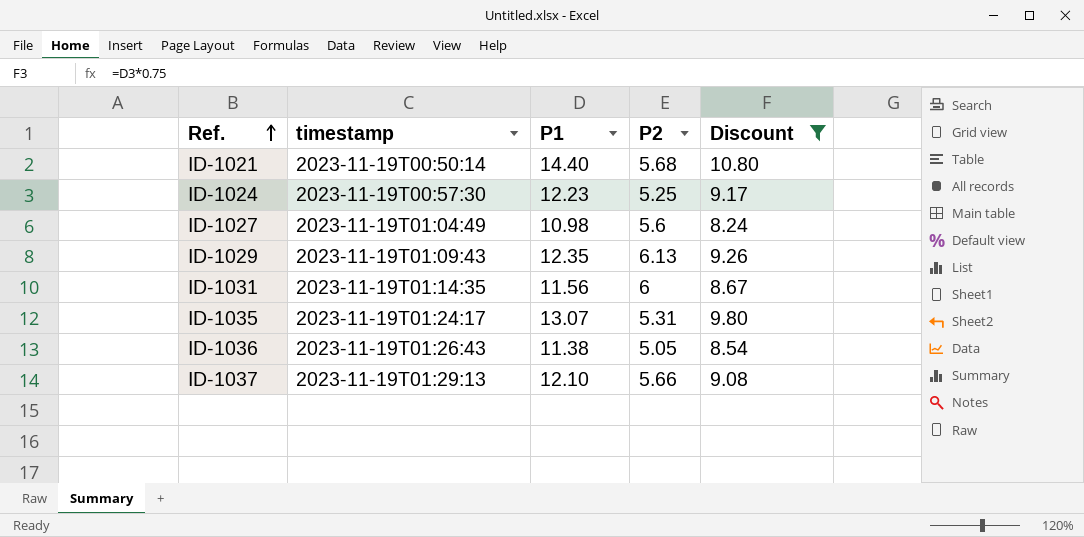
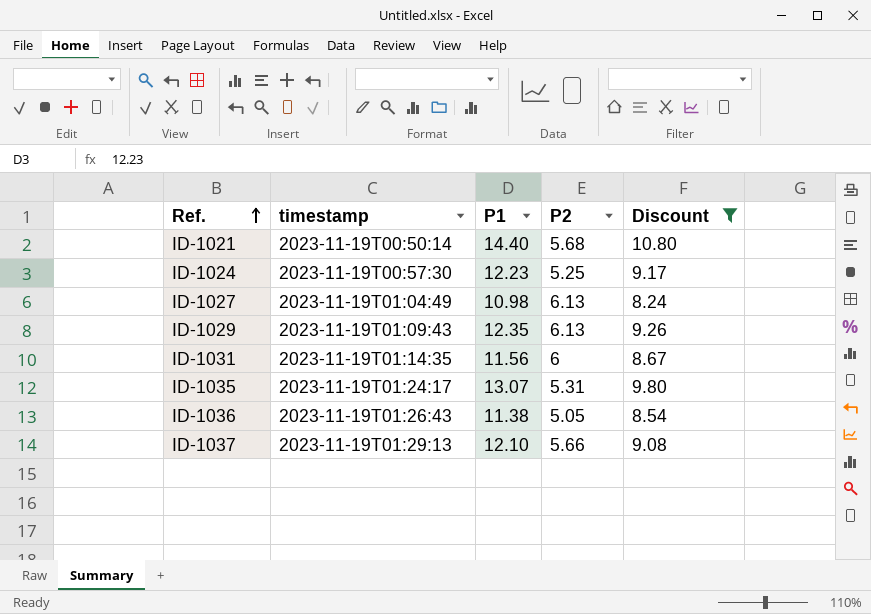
ID-1027 | P2: 5.6 -> 6.13

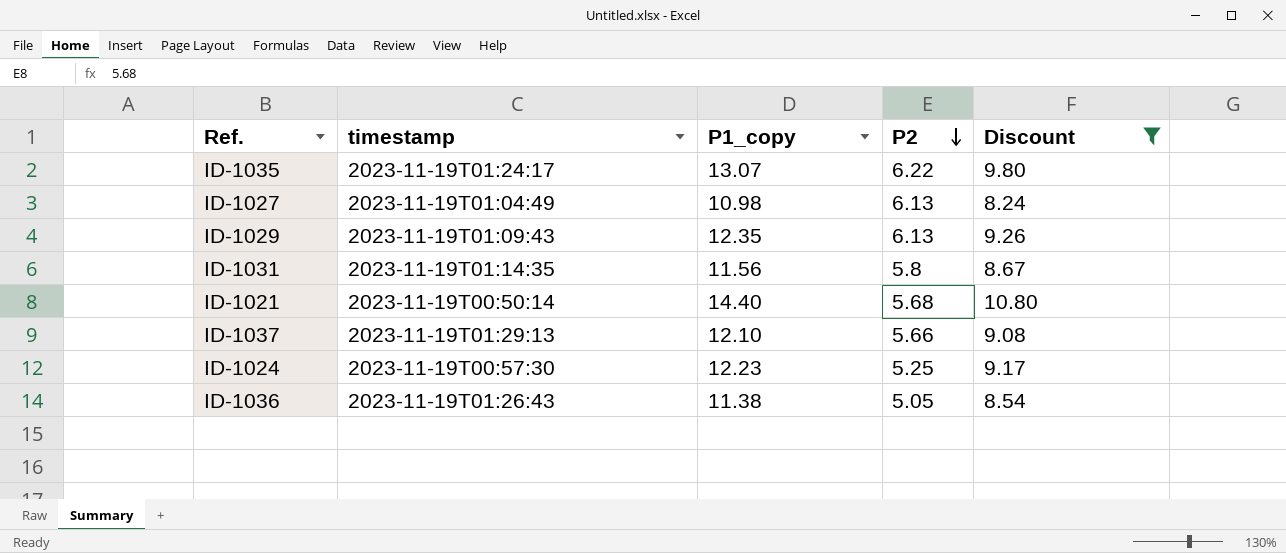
row order: Ref. ascending -> P2 descending
column name: P1 -> P1_copy
ID-1035 | P2: 5.31 -> 6.22
ID-1031 | P2: 6 -> 5.8

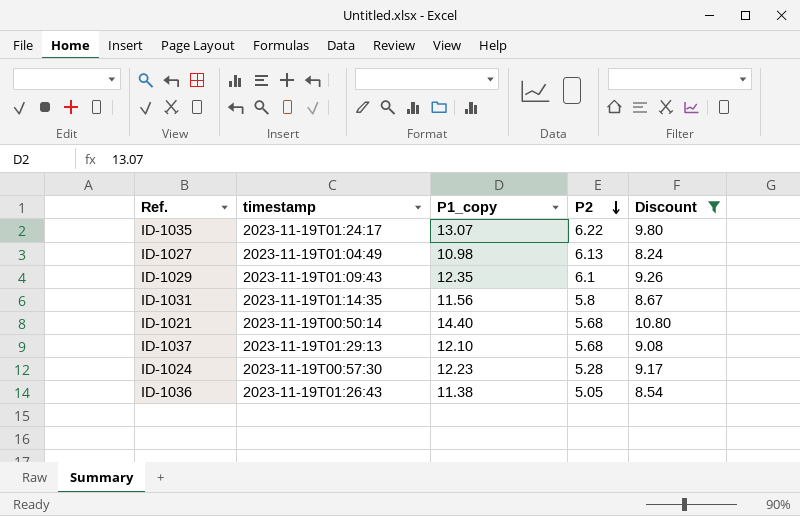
ID-1029 | P2: 6.13 -> 6.1
ID-1037 | P2: 5.66 -> 5.68
ID-1024 | P2: 5.25 -> 5.28

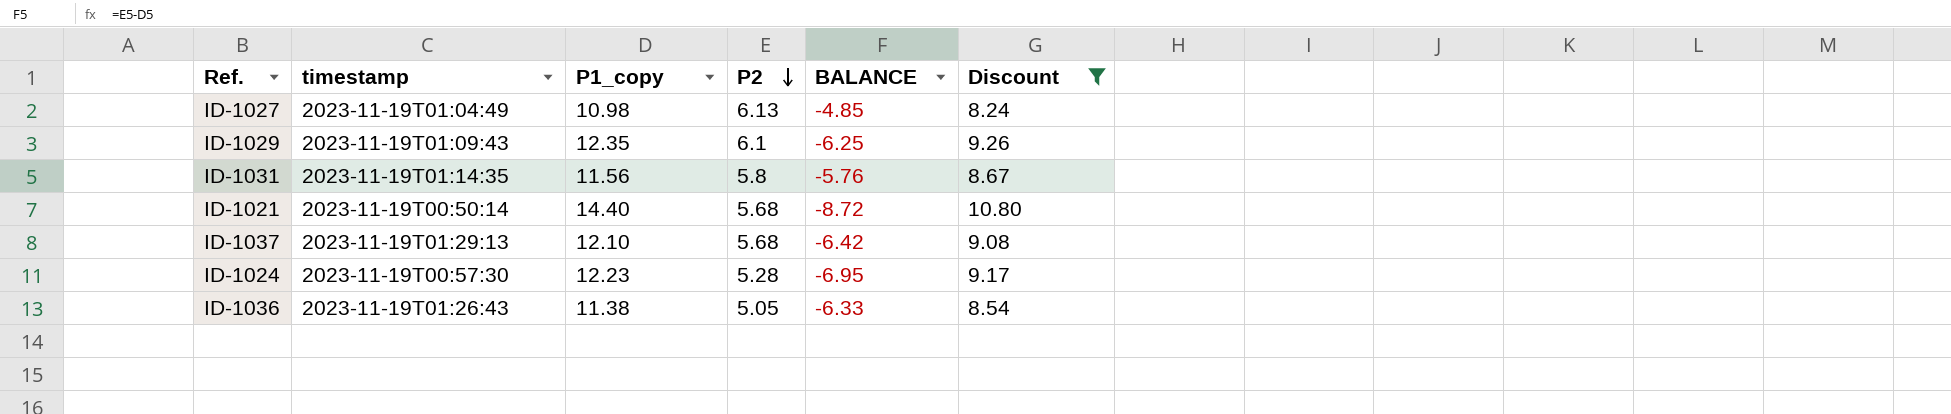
column BALANCE | formula: none -> [P2] - [P1_copy]
row ID-1035: 2023-11-19T01:24:17 | 13.07 | 6.22 | 9.80 -> none

